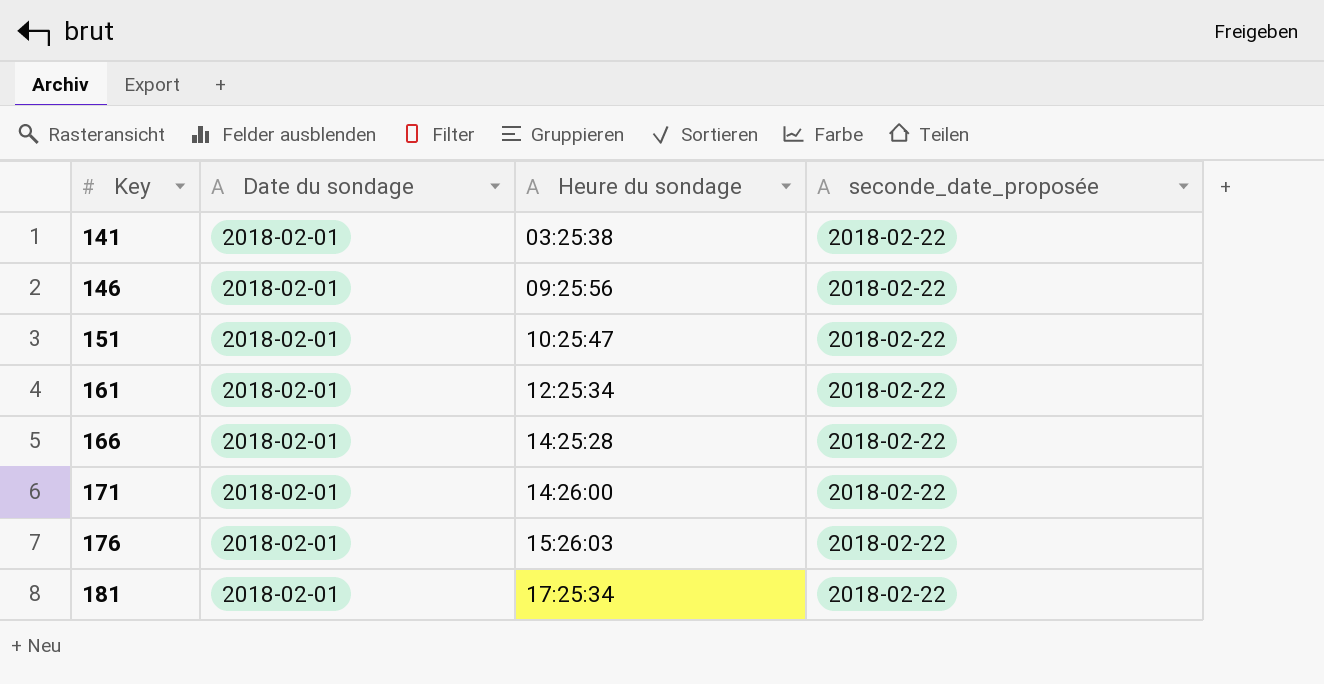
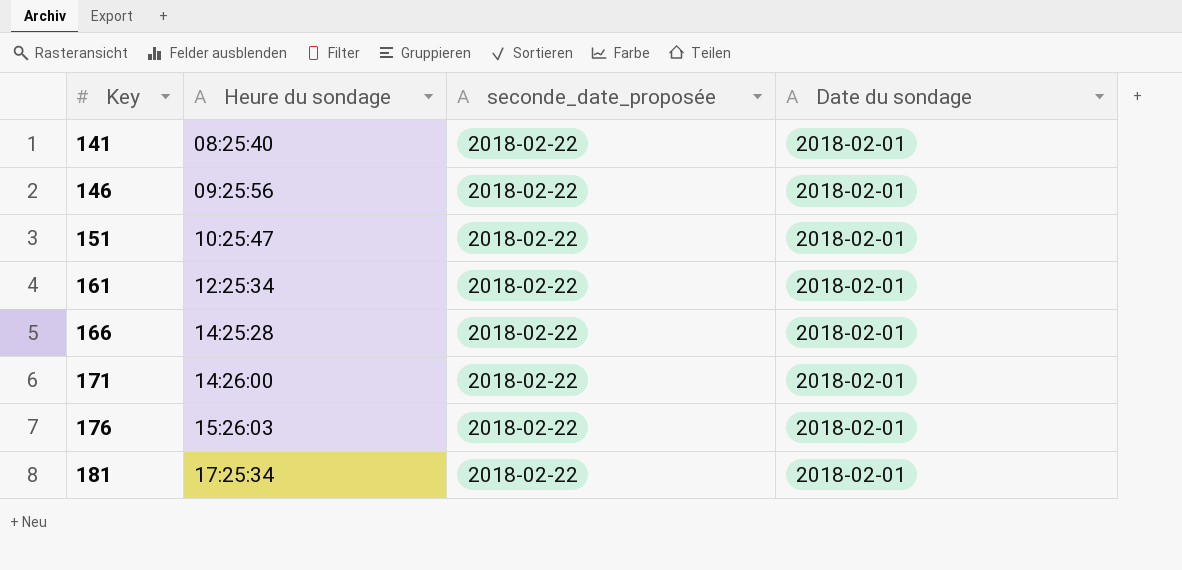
column Date du sondage | position: 2 -> 4
141 | Heure du sondage: 03:25:38 -> 08:25:40

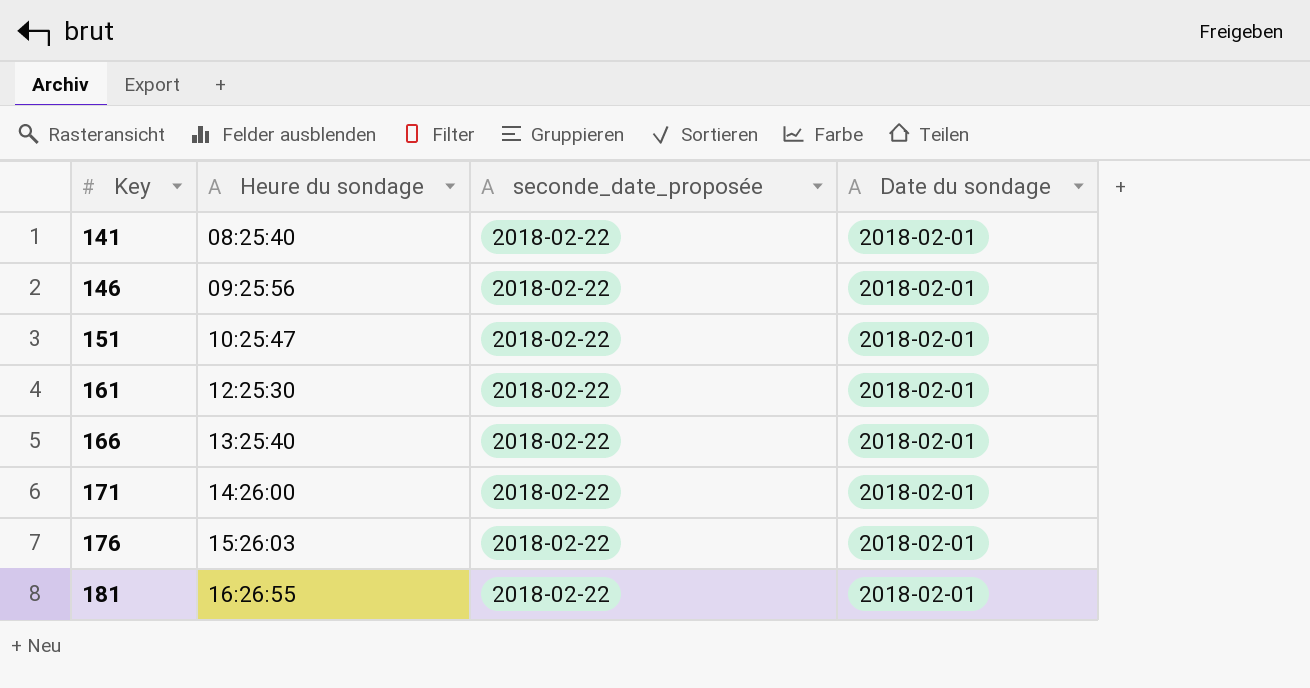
161 | Heure du sondage: 12:25:34 -> 12:25:30
166 | Heure du sondage: 14:25:28 -> 13:25:40
181 | Heure du sondage: 17:25:34 -> 16:26:55

